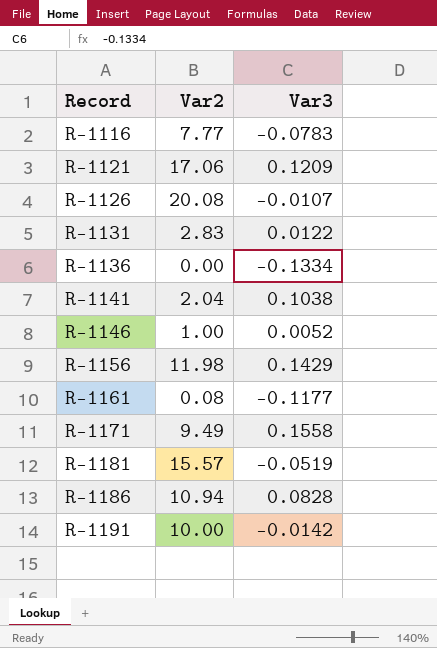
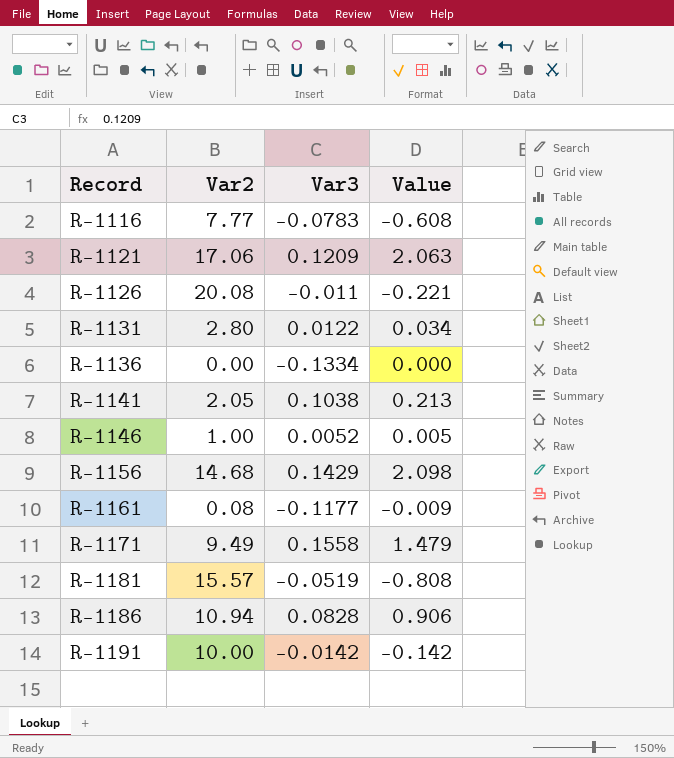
column Value | formula: none -> [Var2] * [Var3]
R-1126 | Var3: -0.0107 -> -0.011
R-1131 | Var2: 2.83 -> 2.80
R-1141 | Var2: 2.04 -> 2.05
R-1156 | Var2: 11.98 -> 14.68

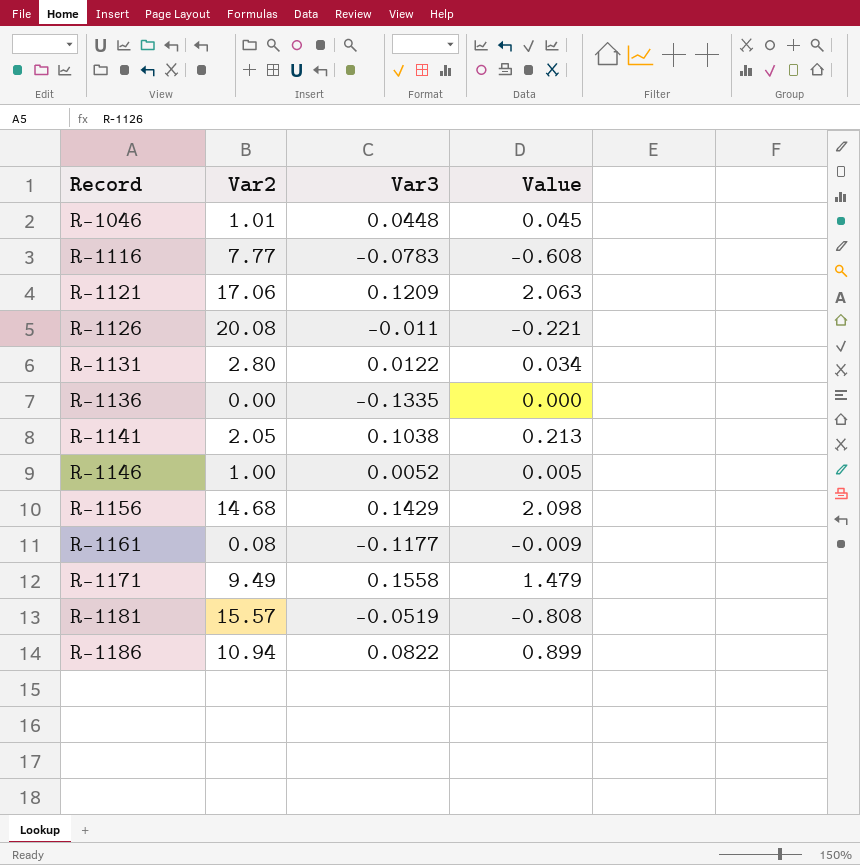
row R-1191: 10.00 | -0.0142 | -0.142 -> none
row R-1046: none -> 1.01 | 0.0448 | 0.045
R-1136 | Var3: -0.1334 -> -0.1335
R-1186 | Var3: 0.0828 -> 0.0822
R-1186 | Value: 0.906 -> 0.899

